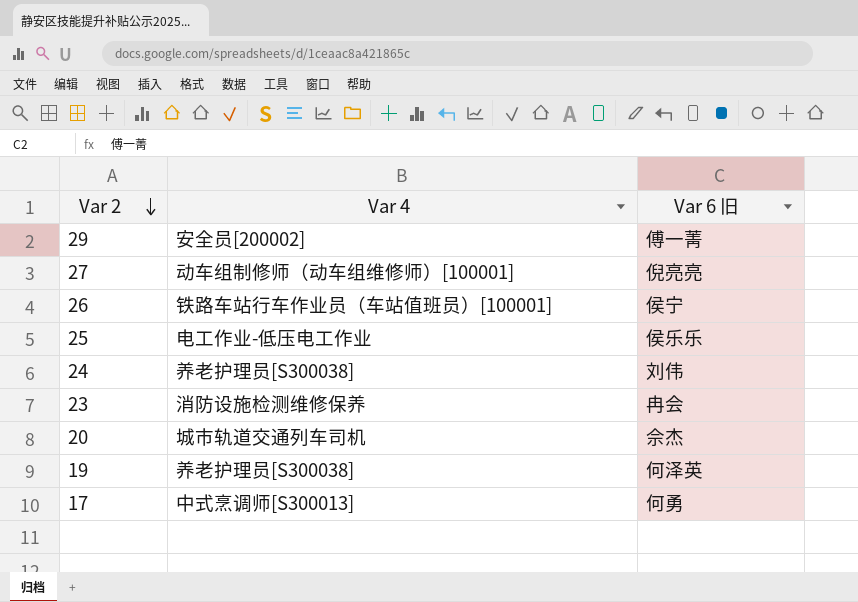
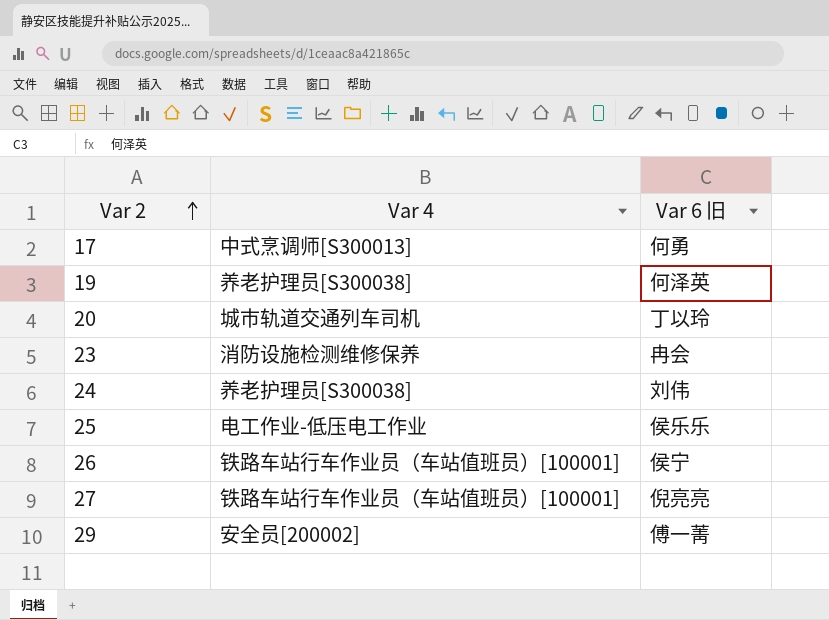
row order: Var 2 descending -> Var 2 ascending
20 | Var 6 旧: 佘杰 -> 丁以玲
27 | Var 4: 动车组制修师（动车组维修师）[100001] -> 铁路车站行车作业员（车站值班员）[100001]

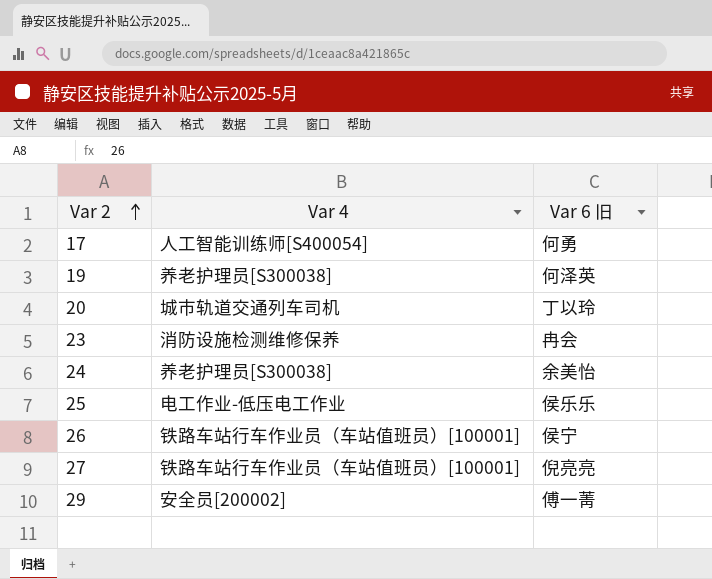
17 | Var 4: 中式烹调师[S300013] -> 人工智能训练师[S400054]
24 | Var 6 旧: 刘伟 -> 余美怡

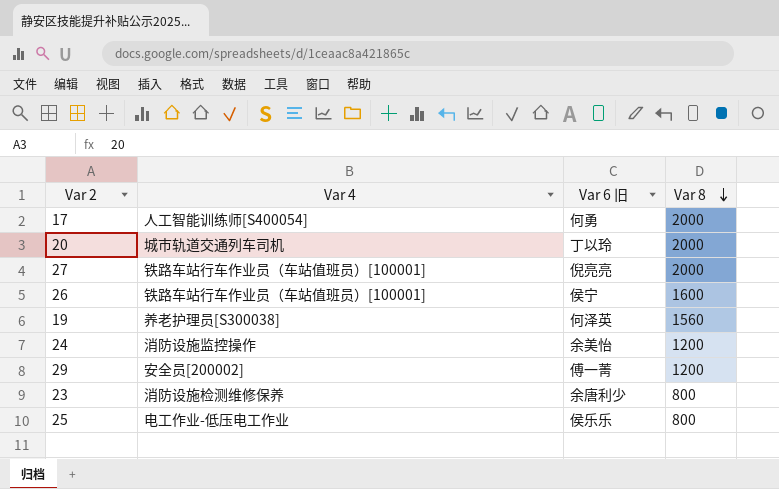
row order: Var 2 ascending -> Var 8 descending
column Var 8 | position: none -> 4
24 | Var 4: 养老护理员[S300038] -> 消防设施监控操作
23 | Var 6 旧: 冉会 -> 余唐利少

